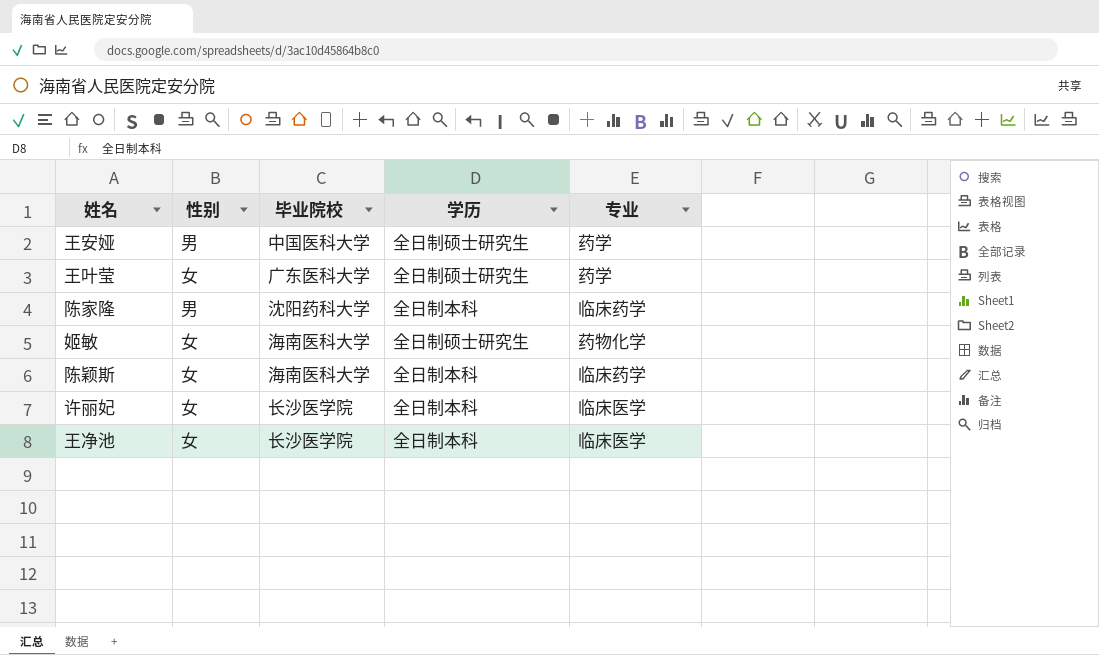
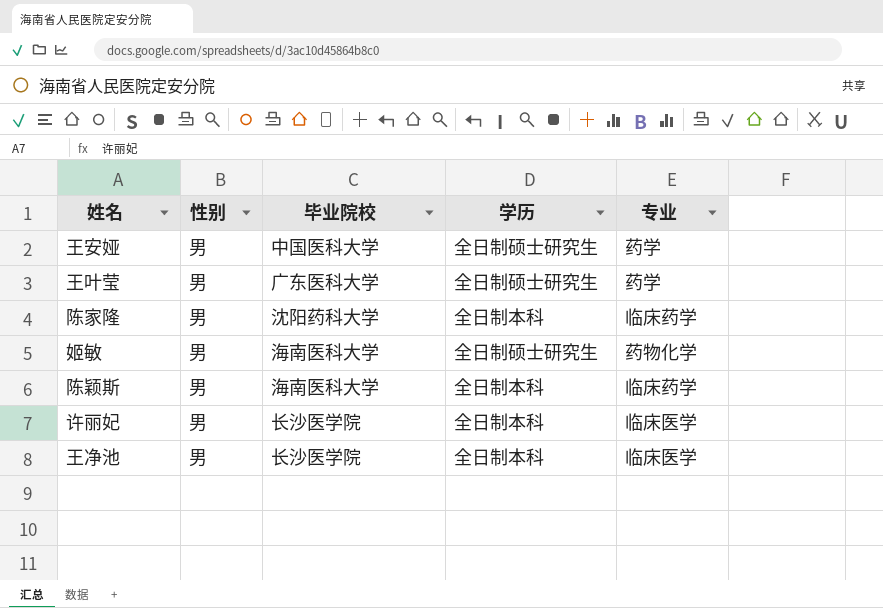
王叶莹 | 性别: 女 -> 男
姬敏 | 性别: 女 -> 男
陈颖斯 | 性别: 女 -> 男
许丽妃 | 性别: 女 -> 男
王净池 | 性别: 女 -> 男

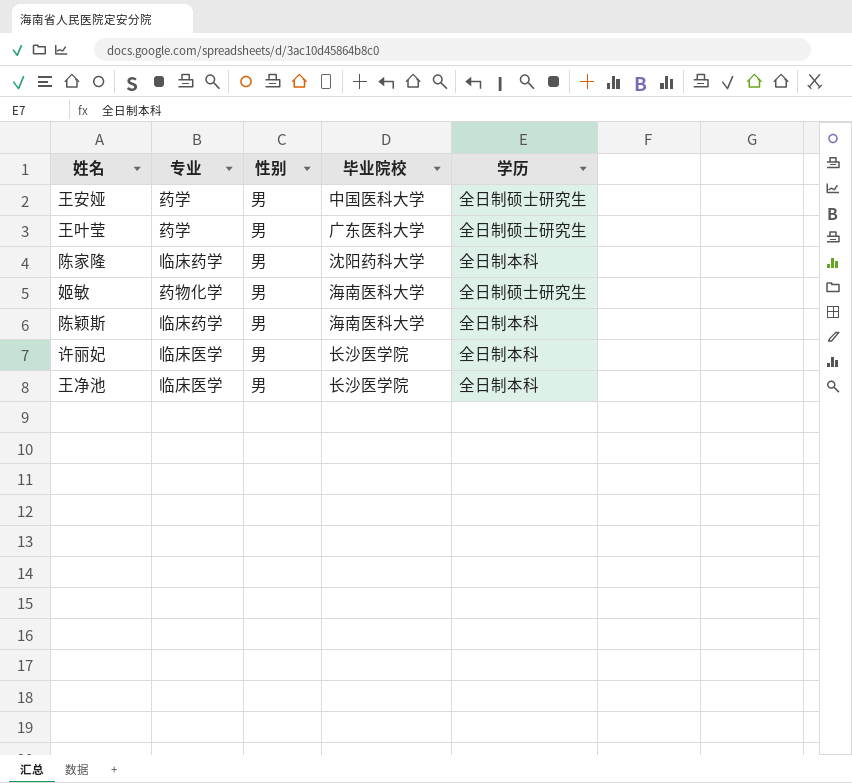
column 专业 | position: 5 -> 2

